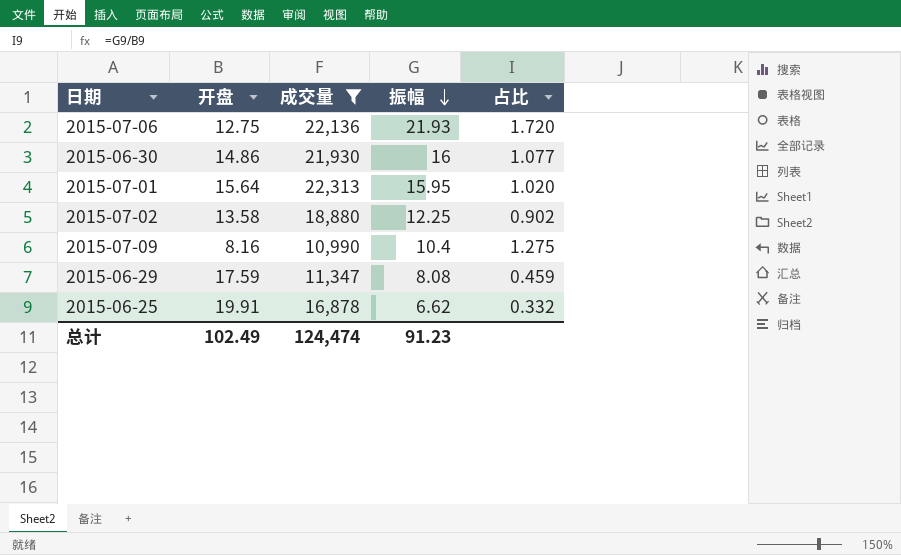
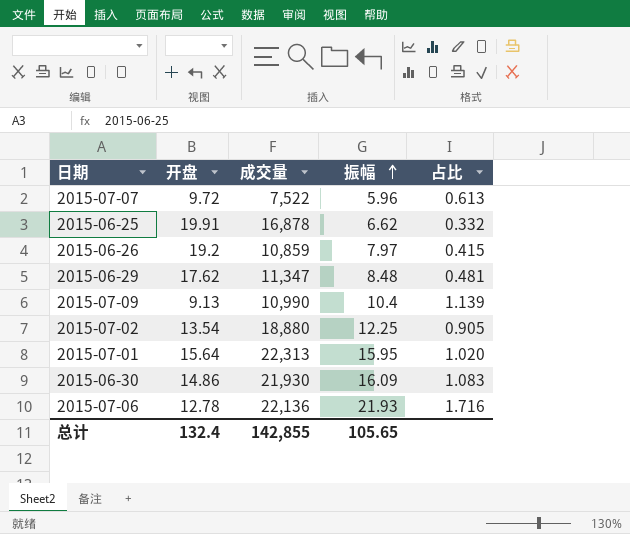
filter: 成交量 >= 10,990 -> none
row order: 振幅 descending -> 振幅 ascending
2015-06-29 | 开盘: 17.59 -> 17.62
2015-06-29 | 振幅: 8.08 -> 8.48
2015-06-29 | 占比: 0.459 -> 0.481
2015-07-09 | 开盘: 8.16 -> 9.13
2015-07-09 | 占比: 1.275 -> 1.139
2015-07-02 | 开盘: 13.58 -> 13.54
2015-07-02 | 占比: 0.902 -> 0.905
2015-06-30 | 振幅: 16 -> 16.09
2015-06-30 | 占比: 1.077 -> 1.083
2015-07-06 | 开盘: 12.75 -> 12.78
2015-07-06 | 占比: 1.720 -> 1.716
总计 | 开盘: 102.49 -> 132.4
总计 | 成交量: 124,474 -> 142,855
总计 | 振幅: 91.23 -> 105.65

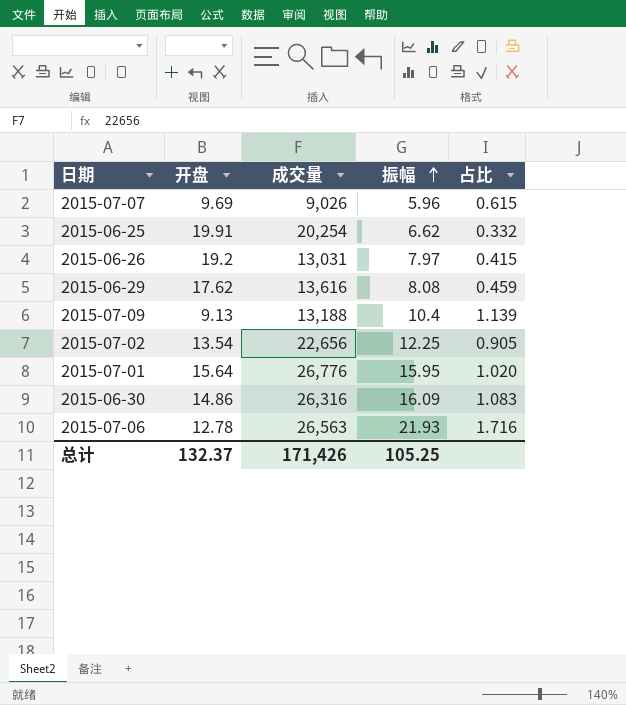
2015-07-07 | 开盘: 9.72 -> 9.69
2015-07-07 | 成交量: 7,522 -> 9,026
2015-07-07 | 占比: 0.613 -> 0.615
2015-06-25 | 成交量: 16,878 -> 20,254
2015-06-26 | 成交量: 10,859 -> 13,031
2015-06-29 | 成交量: 11,347 -> 13,616
2015-06-29 | 振幅: 8.48 -> 8.08
2015-06-29 | 占比: 0.481 -> 0.459
2015-07-09 | 成交量: 10,990 -> 13,188
2015-07-02 | 成交量: 18,880 -> 22,656
2015-07-01 | 成交量: 22,313 -> 26,776
2015-06-30 | 成交量: 21,930 -> 26,316
2015-07-06 | 成交量: 22,136 -> 26,563
总计 | 开盘: 132.4 -> 132.37
总计 | 成交量: 142,855 -> 171,426
总计 | 振幅: 105.65 -> 105.25

